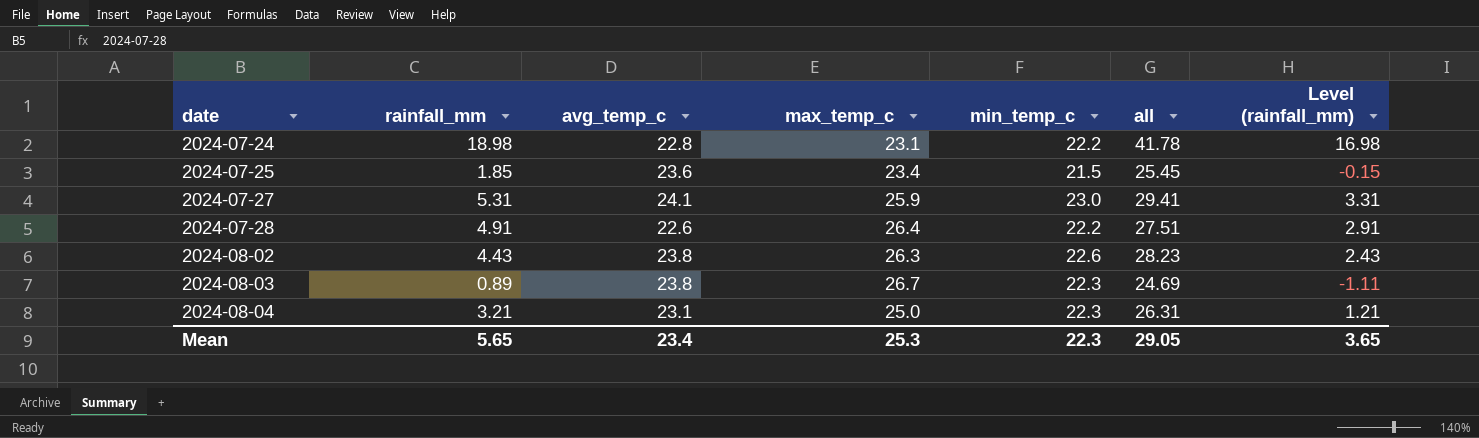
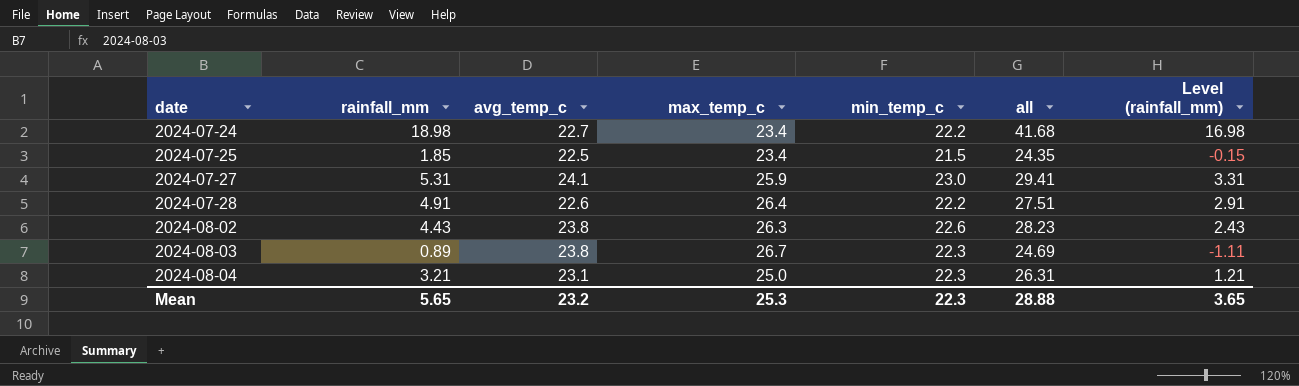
2024-07-24 | avg_temp_c: 22.8 -> 22.7
2024-07-24 | max_temp_c: 23.1 -> 23.4
2024-07-24 | all: 41.78 -> 41.68
2024-07-25 | avg_temp_c: 23.6 -> 22.5
2024-07-25 | all: 25.45 -> 24.35
Mean | avg_temp_c: 23.4 -> 23.2
Mean | all: 29.05 -> 28.88

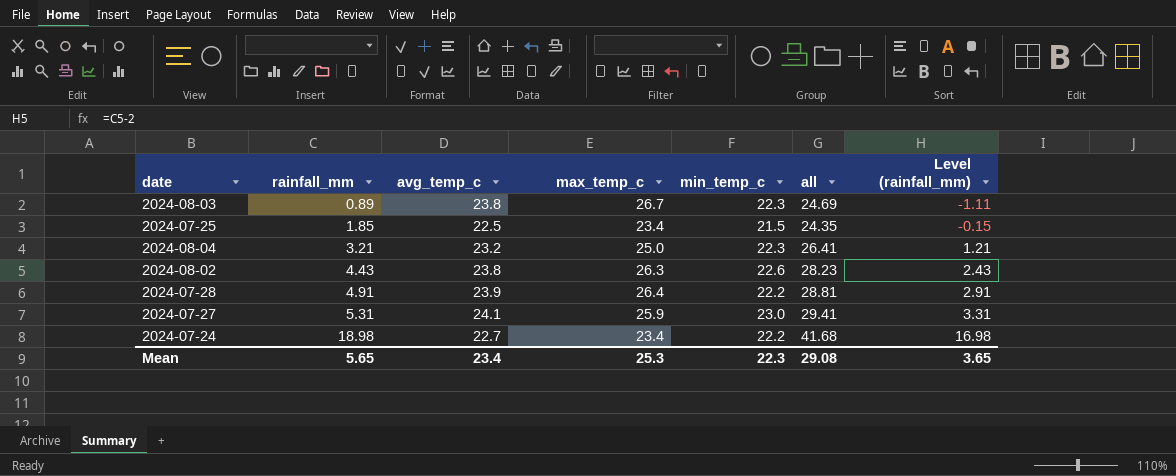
row order: date ascending -> rainfall_mm ascending
2024-08-04 | avg_temp_c: 23.1 -> 23.2
2024-08-04 | all: 26.31 -> 26.41
2024-07-28 | avg_temp_c: 22.6 -> 23.9
2024-07-28 | all: 27.51 -> 28.81
Mean | avg_temp_c: 23.2 -> 23.4
Mean | all: 28.88 -> 29.08

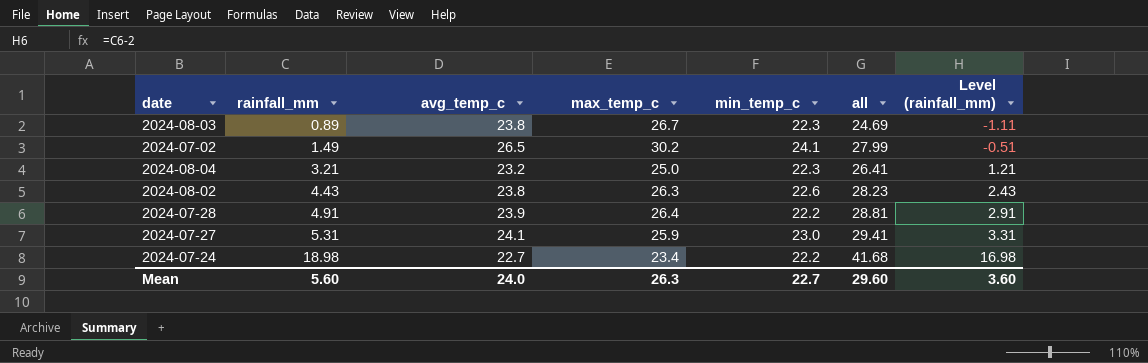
row 2024-07-25: 1.85 | 22.5 | 23.4 | 21.5 | 24.35 | -0.15 -> none
row 2024-07-02: none -> 1.49 | 26.5 | 30.2 | 24.1 | 27.99 | -0.51
Mean | rainfall_mm: 5.65 -> 5.60
Mean | avg_temp_c: 23.4 -> 24.0
Mean | max_temp_c: 25.3 -> 26.3
Mean | min_temp_c: 22.3 -> 22.7
Mean | all: 29.08 -> 29.60
Mean | Level (rainfall_mm): 3.65 -> 3.60

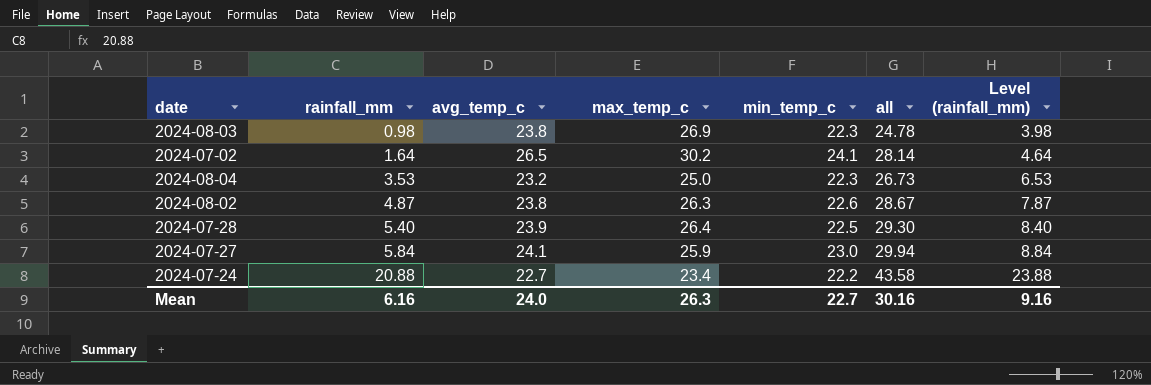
column Level (rainfall_mm) | formula: [rainfall_mm] - 2 -> [rainfall_mm] + 3
2024-08-03 | rainfall_mm: 0.89 -> 0.98
2024-08-03 | max_temp_c: 26.7 -> 26.9
2024-08-03 | all: 24.69 -> 24.78
2024-07-02 | rainfall_mm: 1.49 -> 1.64
2024-07-02 | all: 27.99 -> 28.14
2024-08-04 | rainfall_mm: 3.21 -> 3.53
2024-08-04 | all: 26.41 -> 26.73
2024-08-02 | rainfall_mm: 4.43 -> 4.87
2024-08-02 | all: 28.23 -> 28.67
2024-07-28 | rainfall_mm: 4.91 -> 5.40
2024-07-28 | min_temp_c: 22.2 -> 22.5
2024-07-28 | all: 28.81 -> 29.30
2024-07-27 | rainfall_mm: 5.31 -> 5.84
2024-07-27 | all: 29.41 -> 29.94
2024-07-24 | rainfall_mm: 18.98 -> 20.88
2024-07-24 | all: 41.68 -> 43.58
Mean | rainfall_mm: 5.60 -> 6.16
Mean | all: 29.60 -> 30.16
Mean | Level (rainfall_mm): 3.60 -> 9.16

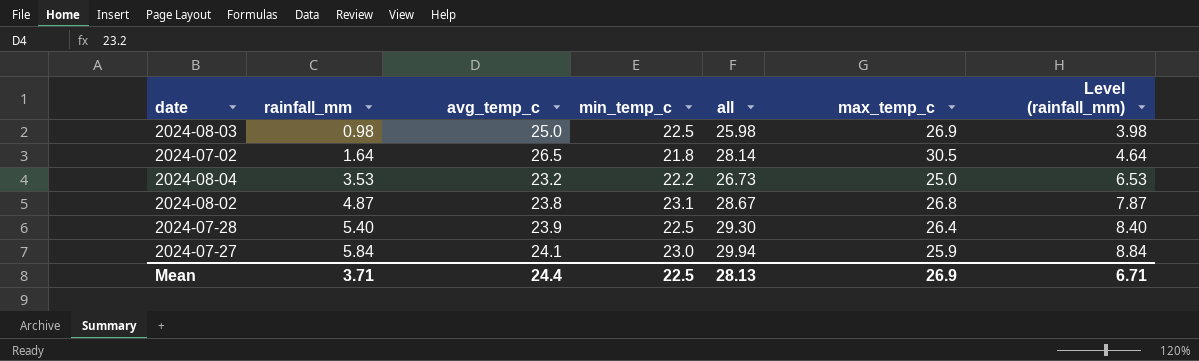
column max_temp_c | position: 4 -> 6
row 2024-07-24: 20.88 | 22.7 | 23.4 | 22.2 | 43.58 | 23.88 -> none
2024-08-03 | avg_temp_c: 23.8 -> 25.0
2024-08-03 | min_temp_c: 22.3 -> 22.5
2024-08-03 | all: 24.78 -> 25.98
2024-07-02 | min_temp_c: 24.1 -> 21.8
2024-07-02 | max_temp_c: 30.2 -> 30.5
2024-08-04 | min_temp_c: 22.3 -> 22.2
2024-08-02 | min_temp_c: 22.6 -> 23.1
2024-08-02 | max_temp_c: 26.3 -> 26.8
Mean | rainfall_mm: 6.16 -> 3.71
Mean | avg_temp_c: 24.0 -> 24.4
Mean | min_temp_c: 22.7 -> 22.5
Mean | all: 30.16 -> 28.13
Mean | max_temp_c: 26.3 -> 26.9
Mean | Level (rainfall_mm): 9.16 -> 6.71

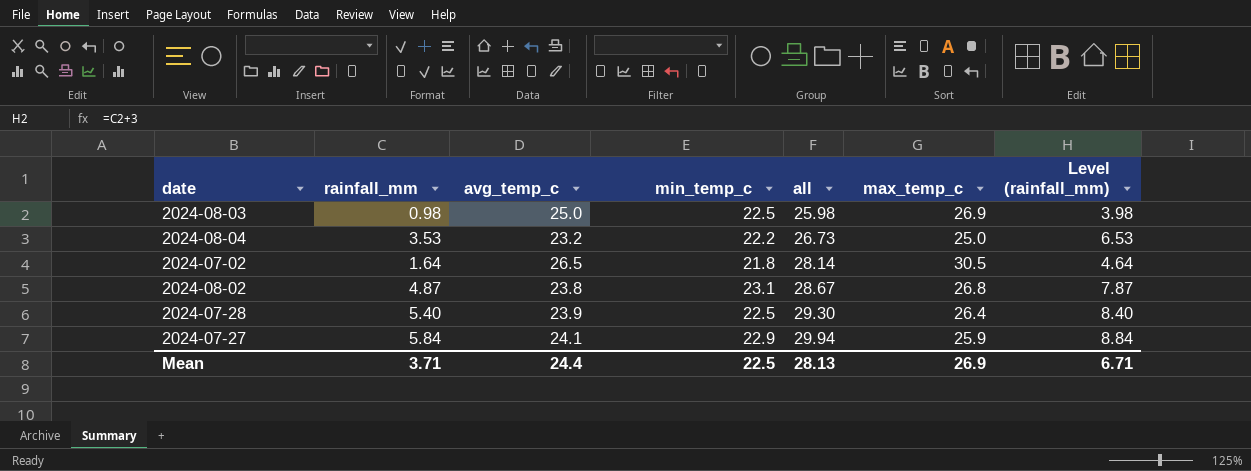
row order: rainfall_mm ascending -> all ascending
2024-07-27 | min_temp_c: 23.0 -> 22.9

